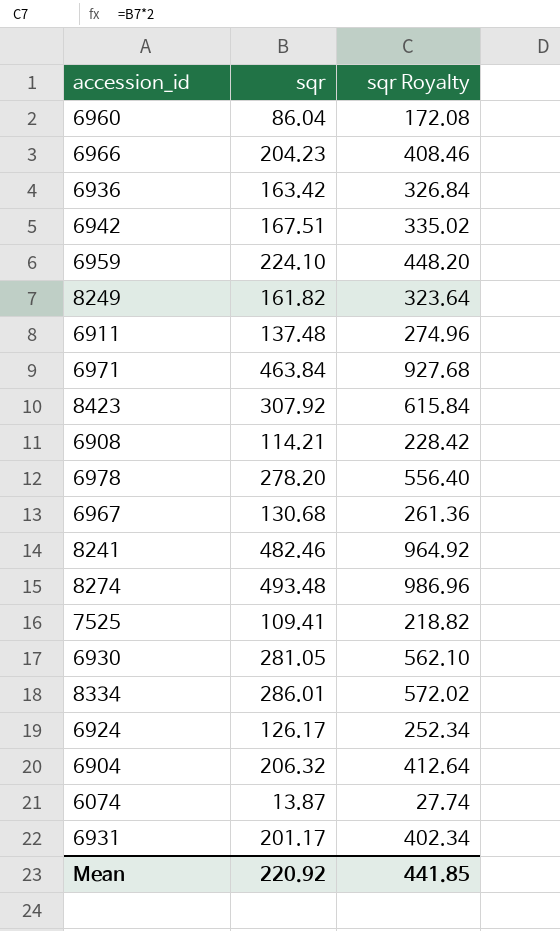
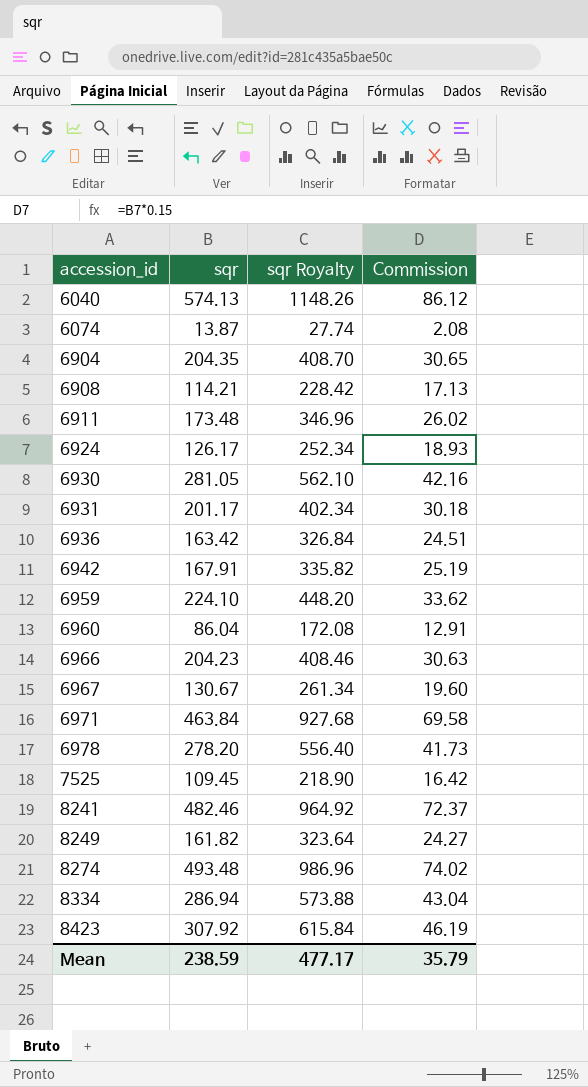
row order: none -> accession_id ascending
column Commission | formula: none -> [sqr] * 0.15
row 6040: none -> 574.13 | 1148.26 | 86.12
6904 | sqr: 206.32 -> 204.35
6904 | sqr Royalty: 412.64 -> 408.70
6911 | sqr: 137.48 -> 173.48
6911 | sqr Royalty: 274.96 -> 346.96
6942 | sqr: 167.51 -> 167.91
6942 | sqr Royalty: 335.02 -> 335.82
6967 | sqr: 130.68 -> 130.67
6967 | sqr Royalty: 261.36 -> 261.34
7525 | sqr: 109.41 -> 109.45
7525 | sqr Royalty: 218.82 -> 218.90
8334 | sqr: 286.01 -> 286.94
8334 | sqr Royalty: 572.02 -> 573.88
Mean | sqr: 220.92 -> 238.59
Mean | sqr Royalty: 441.85 -> 477.17

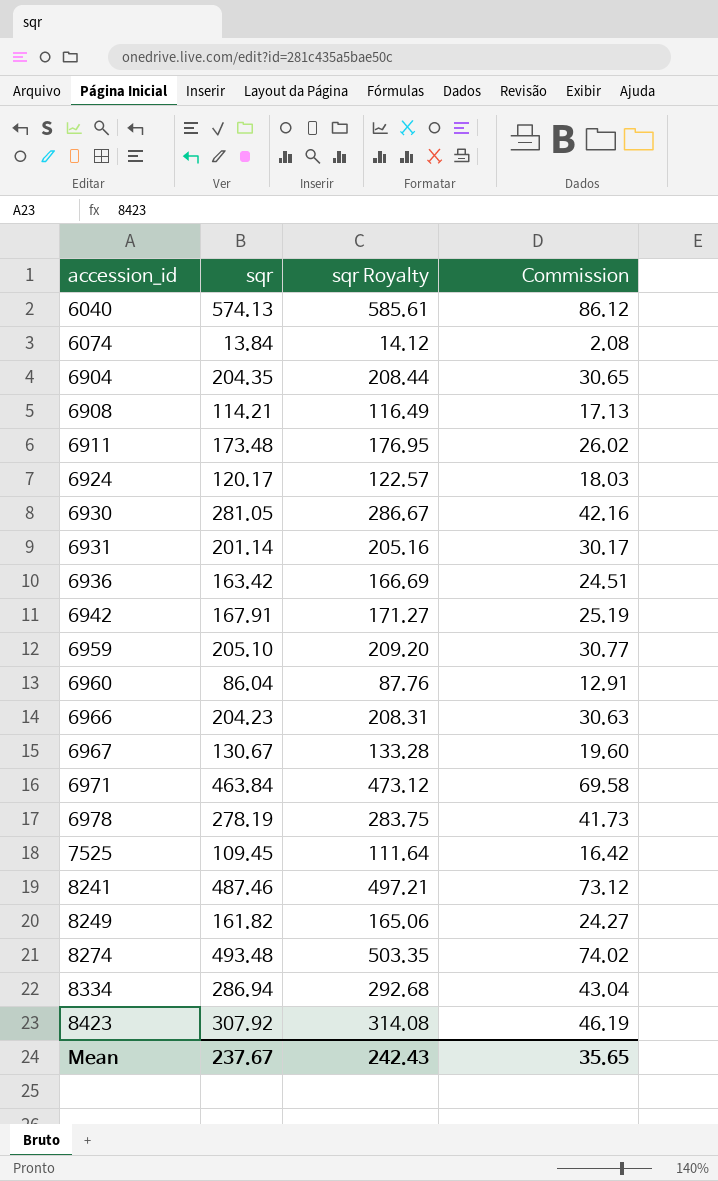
column sqr Royalty | formula: [sqr] * 2 -> [sqr] * 1.02
6074 | sqr: 13.87 -> 13.84
6924 | sqr: 126.17 -> 120.17
6924 | Commission: 18.93 -> 18.03
6931 | sqr: 201.17 -> 201.14
6931 | Commission: 30.18 -> 30.17
6959 | sqr: 224.10 -> 205.10
6959 | Commission: 33.62 -> 30.77
6978 | sqr: 278.20 -> 278.19
8241 | sqr: 482.46 -> 487.46
8241 | Commission: 72.37 -> 73.12
Mean | sqr: 238.59 -> 237.67
Mean | sqr Royalty: 477.17 -> 242.43
Mean | Commission: 35.79 -> 35.65

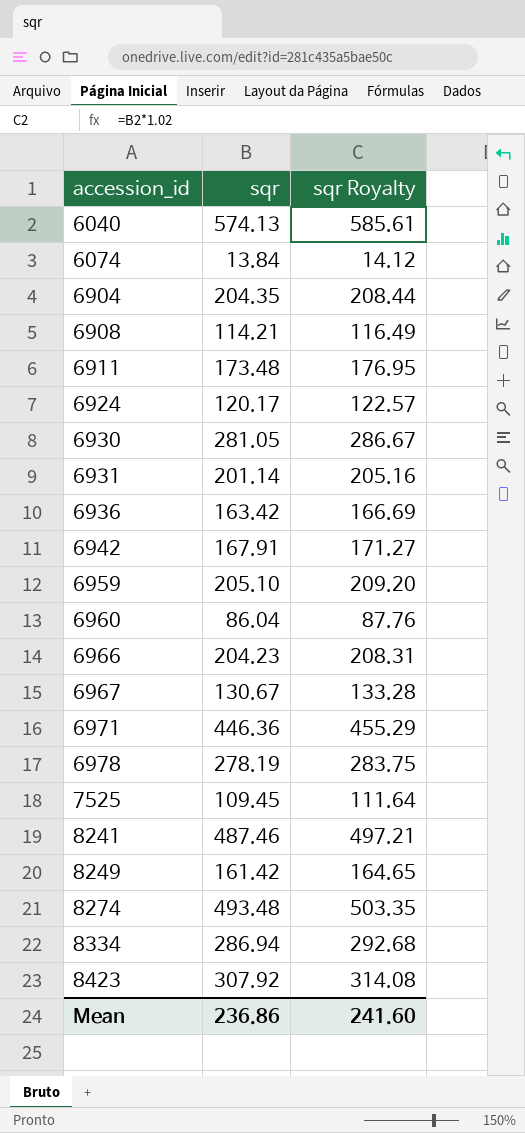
column Commission | formula: [sqr] * 0.15 -> none
6971 | sqr: 463.84 -> 446.36
6971 | sqr Royalty: 473.12 -> 455.29
8249 | sqr: 161.82 -> 161.42
8249 | sqr Royalty: 165.06 -> 164.65
Mean | sqr: 237.67 -> 236.86
Mean | sqr Royalty: 242.43 -> 241.60

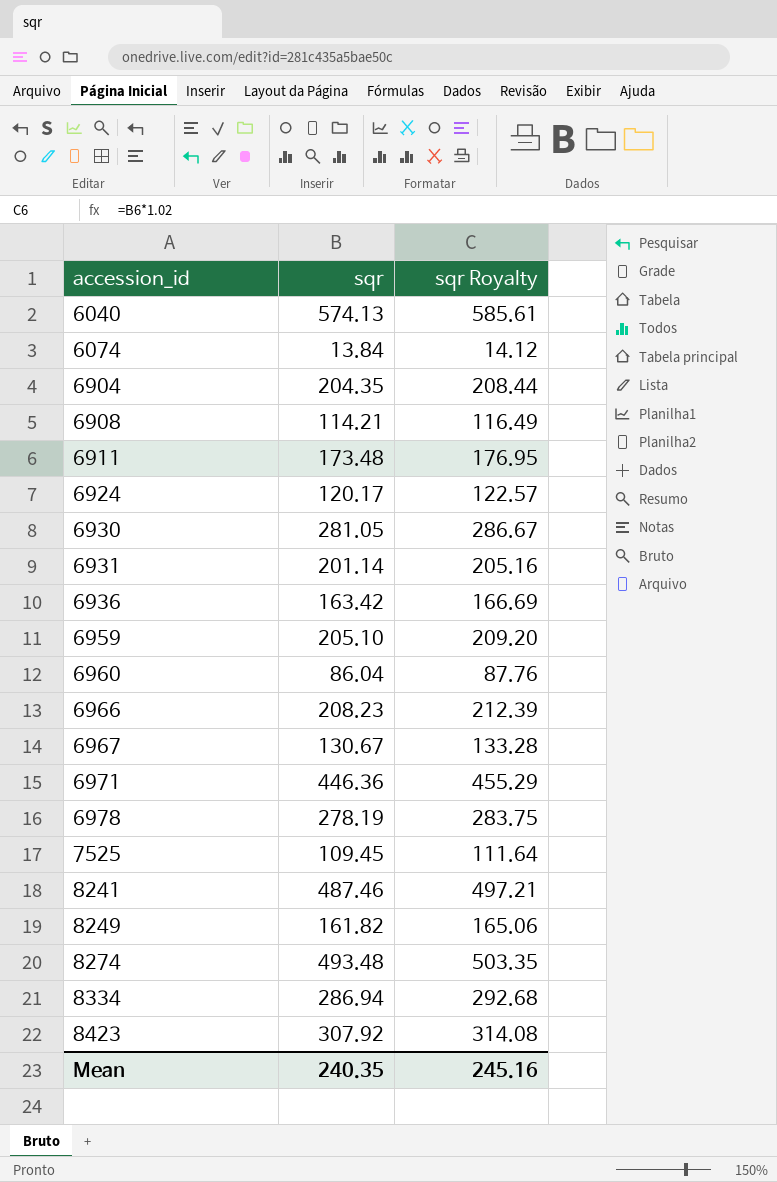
row 6942: 167.91 | 171.27 -> none
6966 | sqr: 204.23 -> 208.23
6966 | sqr Royalty: 208.31 -> 212.39
8249 | sqr: 161.42 -> 161.82
8249 | sqr Royalty: 164.65 -> 165.06
Mean | sqr: 236.86 -> 240.35
Mean | sqr Royalty: 241.60 -> 245.16

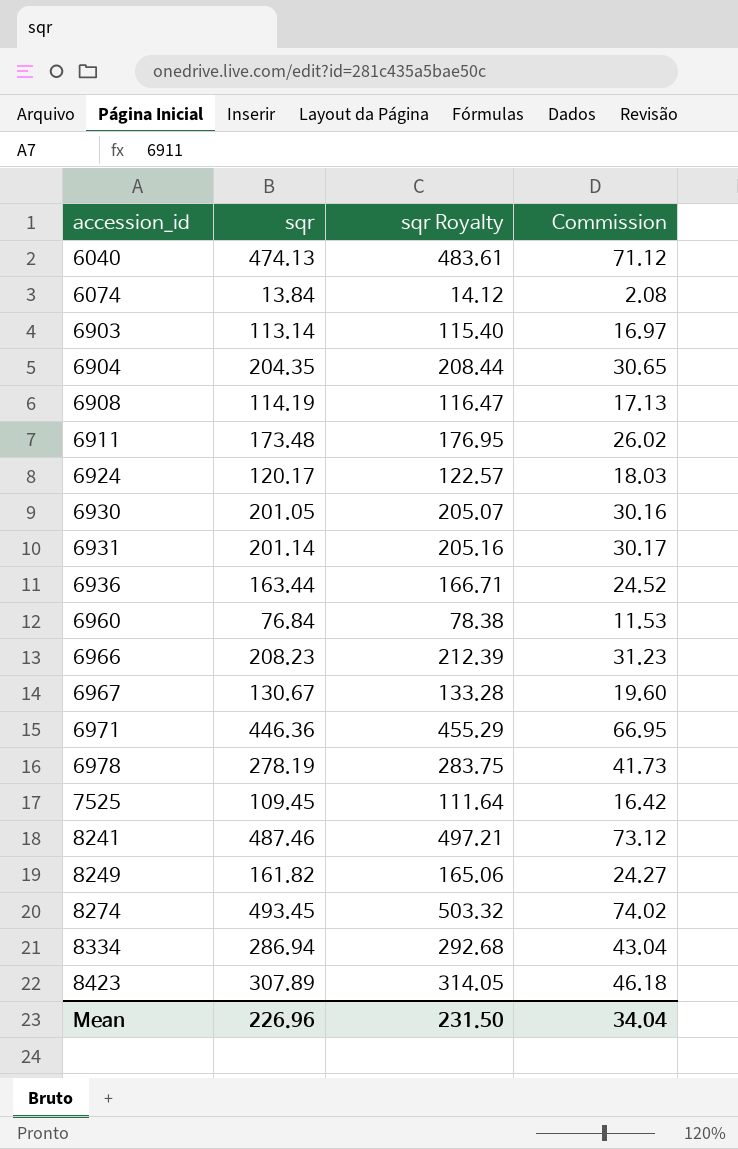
column Commission | formula: none -> [sqr] * 0.15
row 6959: 205.10 | 209.20 -> none
6040 | sqr: 574.13 -> 474.13
6040 | sqr Royalty: 585.61 -> 483.61
row 6903: none -> 113.14 | 115.40 | 16.97
6908 | sqr: 114.21 -> 114.19
6908 | sqr Royalty: 116.49 -> 116.47
6930 | sqr: 281.05 -> 201.05
6930 | sqr Royalty: 286.67 -> 205.07
6936 | sqr: 163.42 -> 163.44
6936 | sqr Royalty: 166.69 -> 166.71
6960 | sqr: 86.04 -> 76.84
6960 | sqr Royalty: 87.76 -> 78.38
8274 | sqr: 493.48 -> 493.45
8274 | sqr Royalty: 503.35 -> 503.32
8423 | sqr: 307.92 -> 307.89
8423 | sqr Royalty: 314.08 -> 314.05
Mean | sqr: 240.35 -> 226.96
Mean | sqr Royalty: 245.16 -> 231.50

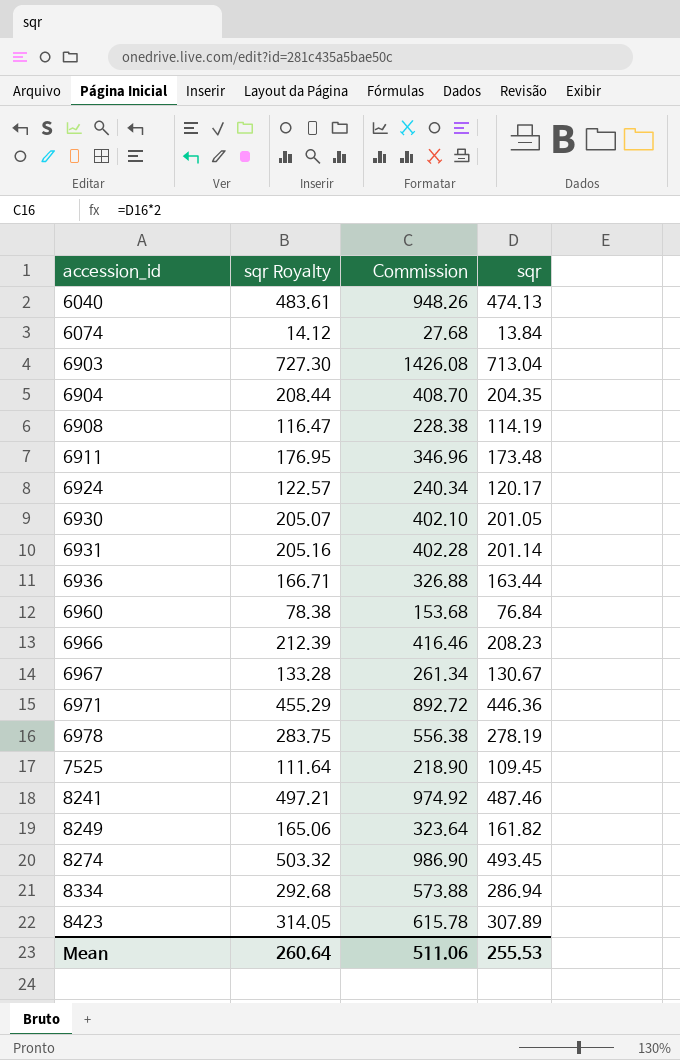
column Commission | formula: [sqr] * 0.15 -> [sqr] * 2
column sqr | position: 2 -> 4
6903 | sqr Royalty: 115.40 -> 727.30
6903 | sqr: 113.14 -> 713.04
Mean | sqr Royalty: 231.50 -> 260.64
Mean | Commission: 34.04 -> 511.06
Mean | sqr: 226.96 -> 255.53

